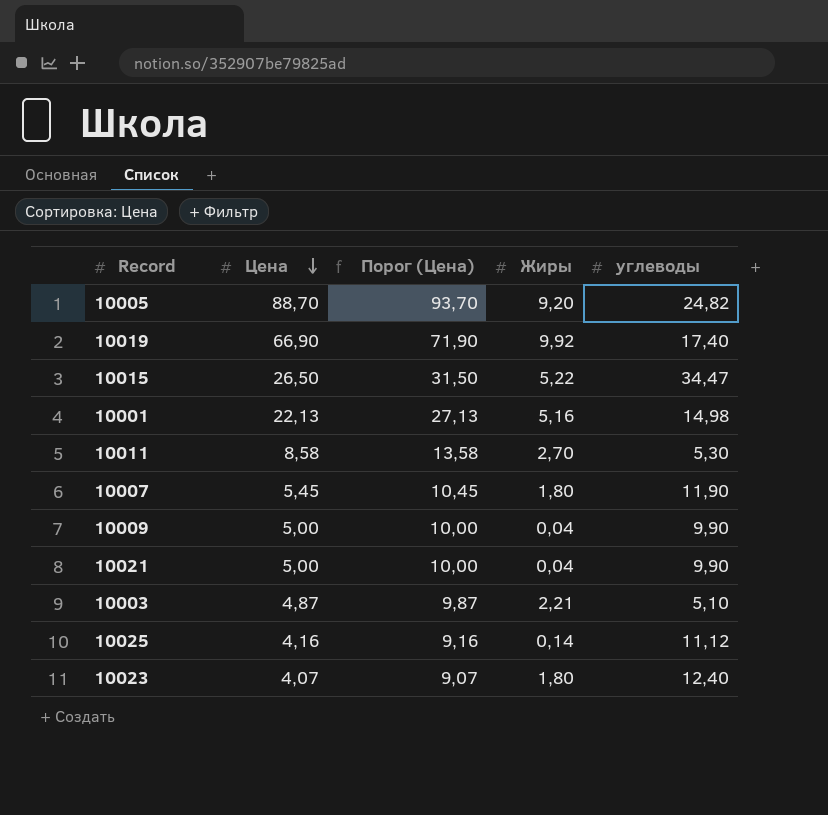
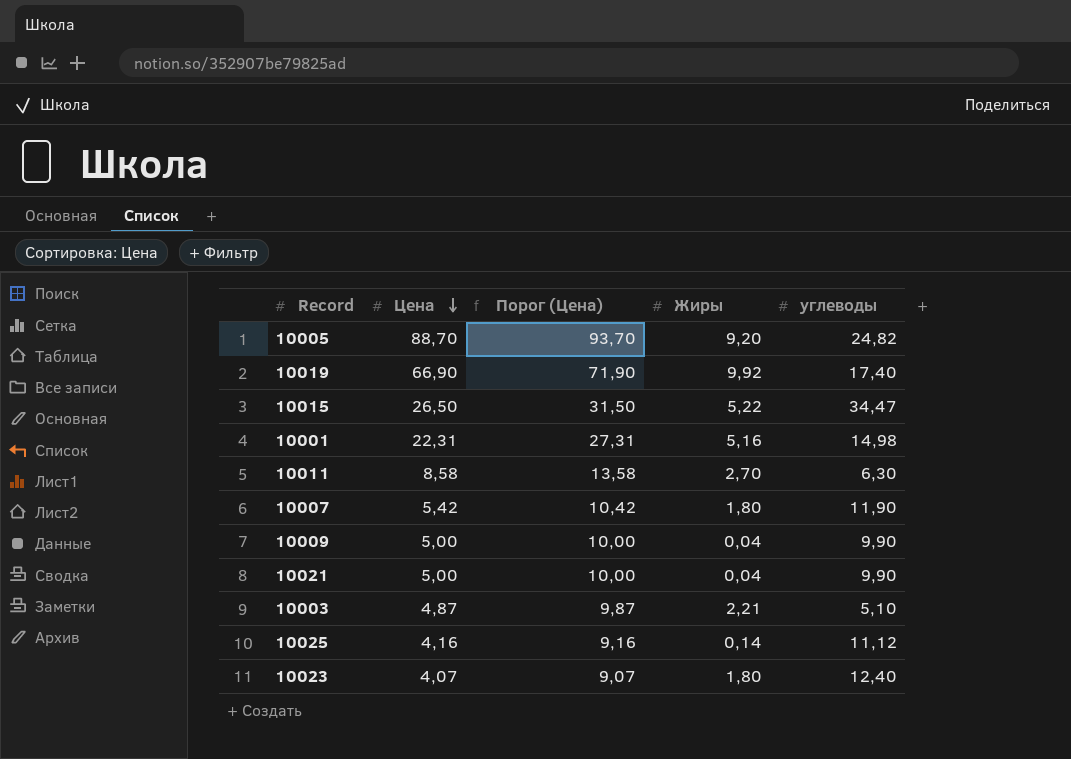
10001 | Цена: 22,13 -> 22,31
10001 | Порог (Цена): 27,13 -> 27,31
10011 | углеводы: 5,30 -> 6,30
10007 | Цена: 5,45 -> 5,42
10007 | Порог (Цена): 10,45 -> 10,42

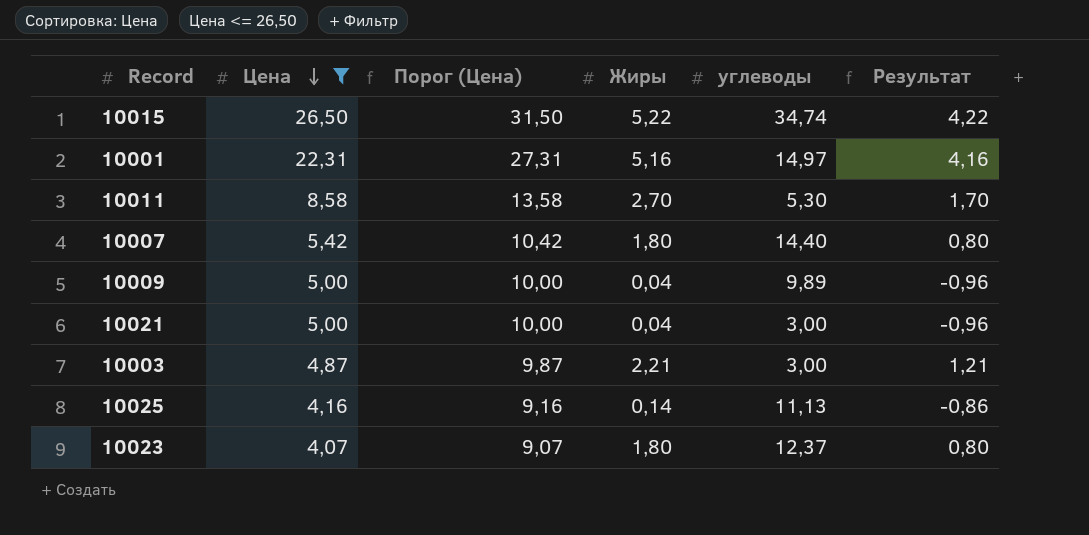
filter: none -> Цена <= 26,50
column Результат | formula: none -> [Жиры] - 1
10015 | углеводы: 34,47 -> 34,74
10001 | углеводы: 14,98 -> 14,97
10011 | углеводы: 6,30 -> 5,30
10007 | углеводы: 11,90 -> 14,40
10009 | углеводы: 9,90 -> 9,89
10021 | углеводы: 9,90 -> 3,00
10003 | углеводы: 5,10 -> 3,00
10025 | углеводы: 11,12 -> 11,13
10023 | углеводы: 12,40 -> 12,37

